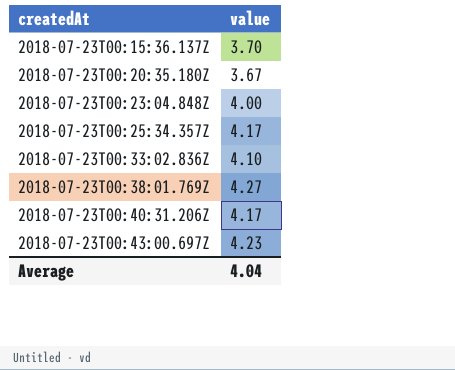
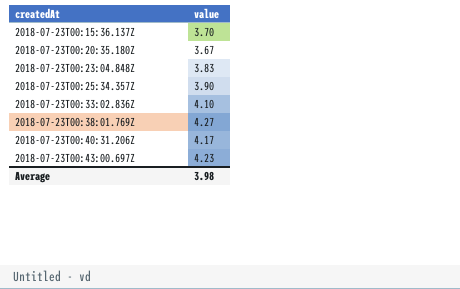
2018-07-23T00:23:04.848Z | value: 4.00 -> 3.83
2018-07-23T00:25:34.357Z | value: 4.17 -> 3.90
Average | value: 4.04 -> 3.98

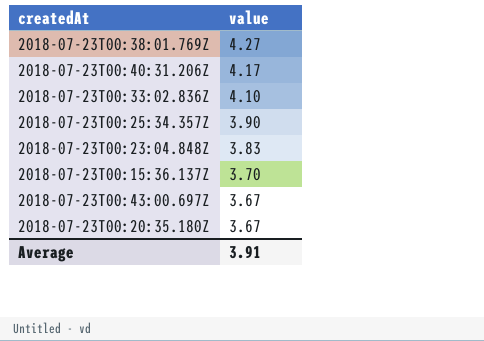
row order: createdAt ascending -> value descending
2018-07-23T00:43:00.697Z | value: 4.23 -> 3.67
Average | value: 3.98 -> 3.91

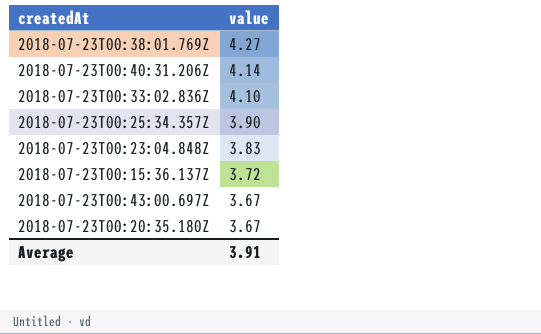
2018-07-23T00:40:31.206Z | value: 4.17 -> 4.14
2018-07-23T00:15:36.137Z | value: 3.70 -> 3.72

